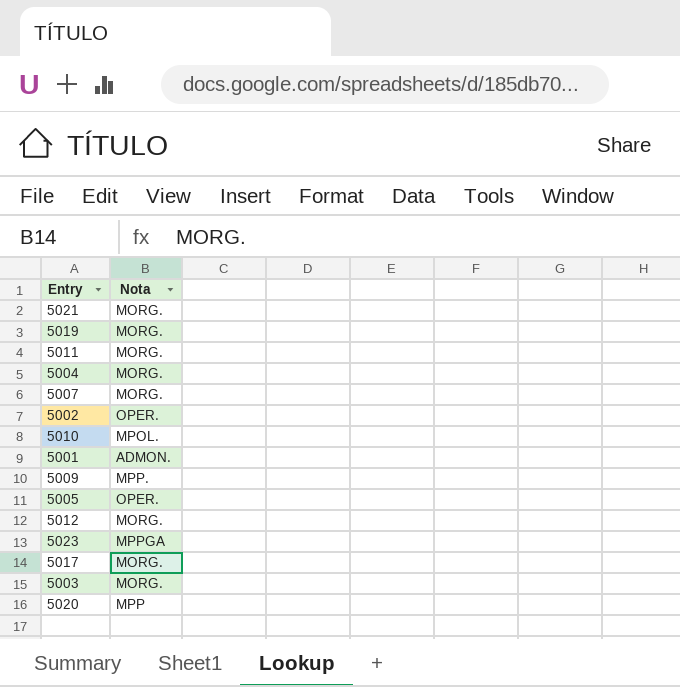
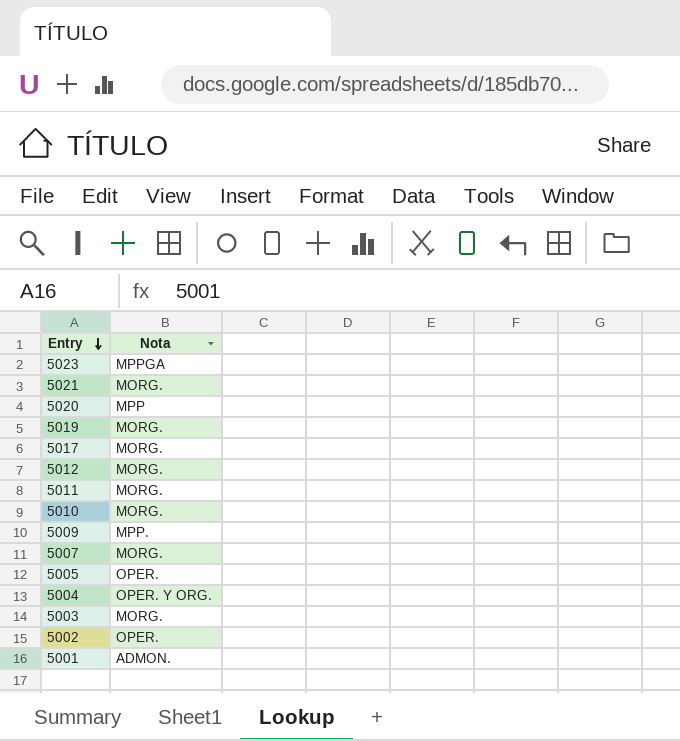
row order: none -> Entry descending
5010 | Nota: MPOL. -> MORG.
5004 | Nota: MORG. -> OPER. Y ORG.

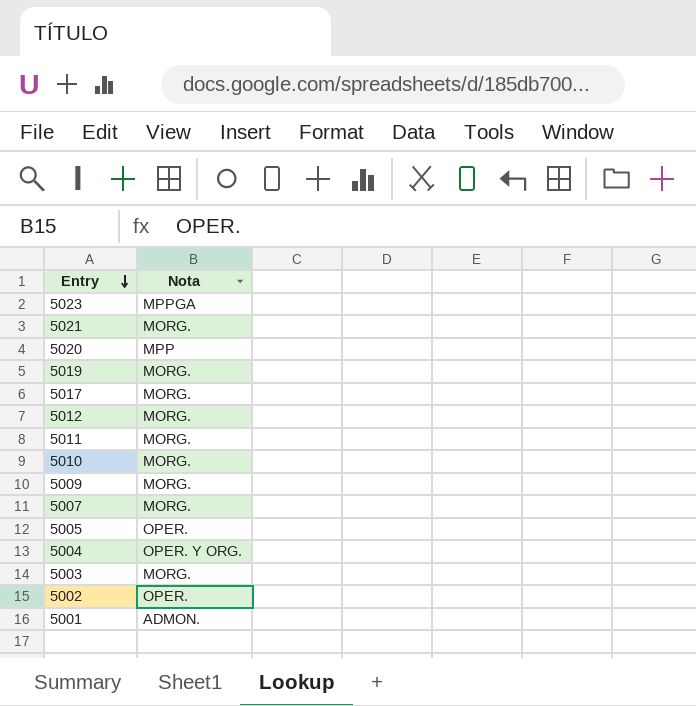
5009 | Nota: MPP. -> MORG.

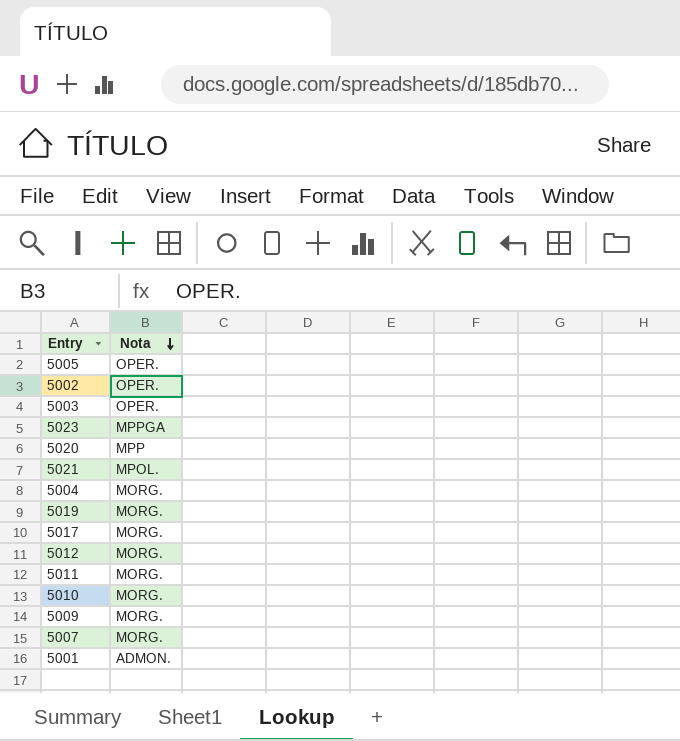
row order: Entry descending -> Nota descending
5003 | Nota: MORG. -> OPER.
5021 | Nota: MORG. -> MPOL.
5004 | Nota: OPER. Y ORG. -> MORG.

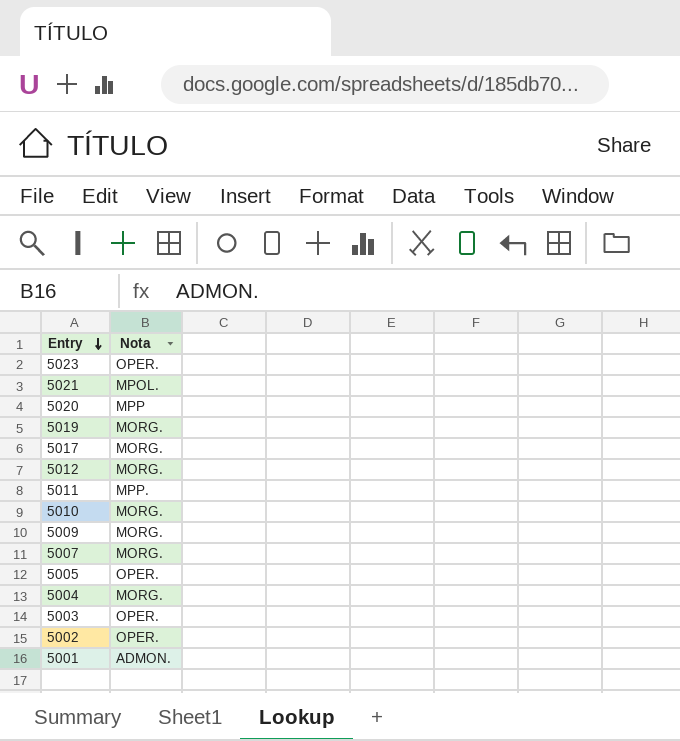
row order: Nota descending -> Entry descending
5023 | Nota: MPPGA -> OPER.
5011 | Nota: MORG. -> MPP.

